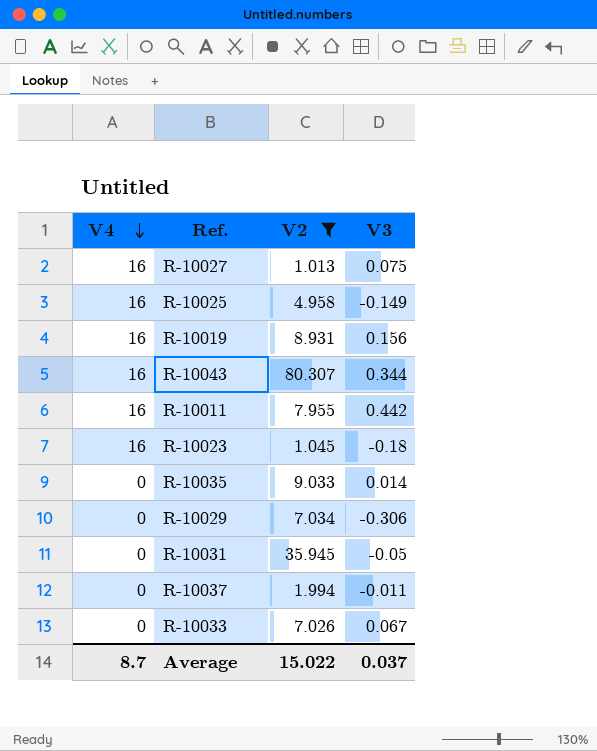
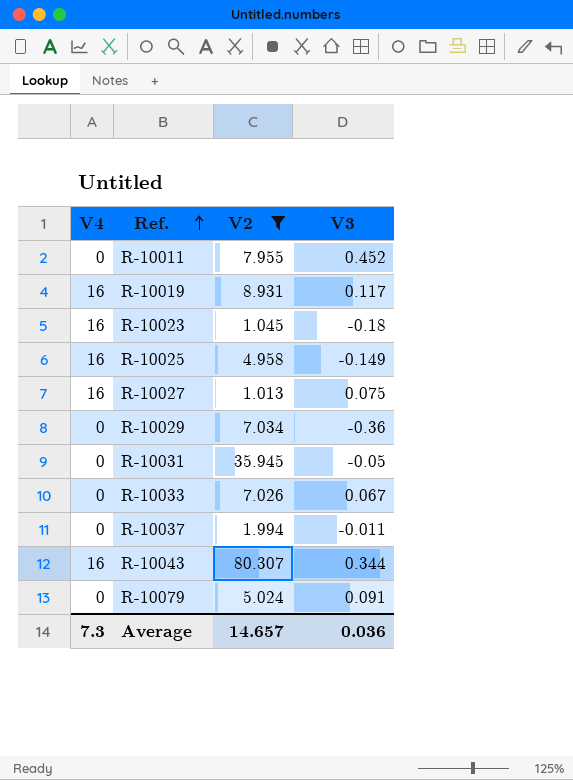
row order: V4 descending -> Ref. ascending
row R-10035: 0 | 9.033 | 0.014 -> none
R-10011 | V4: 16 -> 0
R-10011 | V3: 0.442 -> 0.452
R-10019 | V3: 0.156 -> 0.117
R-10029 | V3: -0.306 -> -0.36
row R-10079: none -> 0 | 5.024 | 0.091
Average | V4: 8.7 -> 7.3
Average | V2: 15.022 -> 14.657
Average | V3: 0.037 -> 0.036

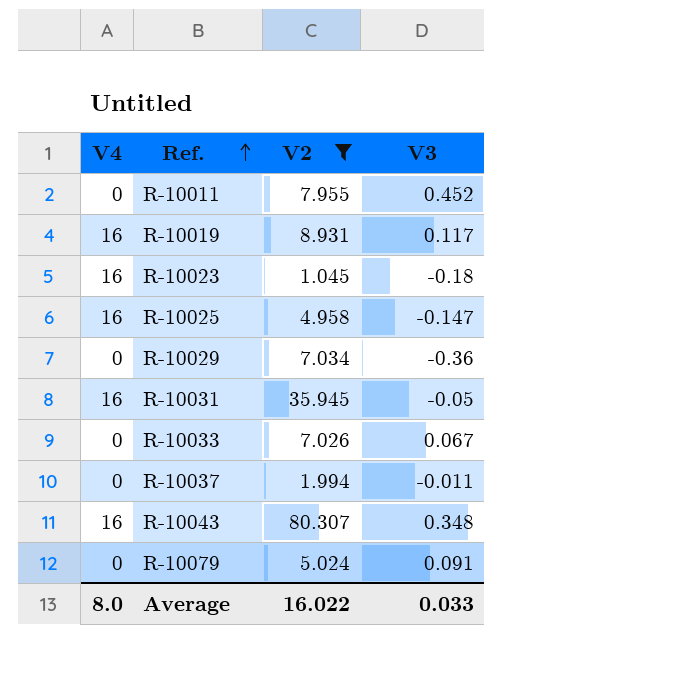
row R-10027: 16 | 1.013 | 0.075 -> none
R-10025 | V3: -0.149 -> -0.147
R-10031 | V4: 0 -> 16
R-10043 | V3: 0.344 -> 0.348
Average | V4: 7.3 -> 8.0
Average | V2: 14.657 -> 16.022
Average | V3: 0.036 -> 0.033

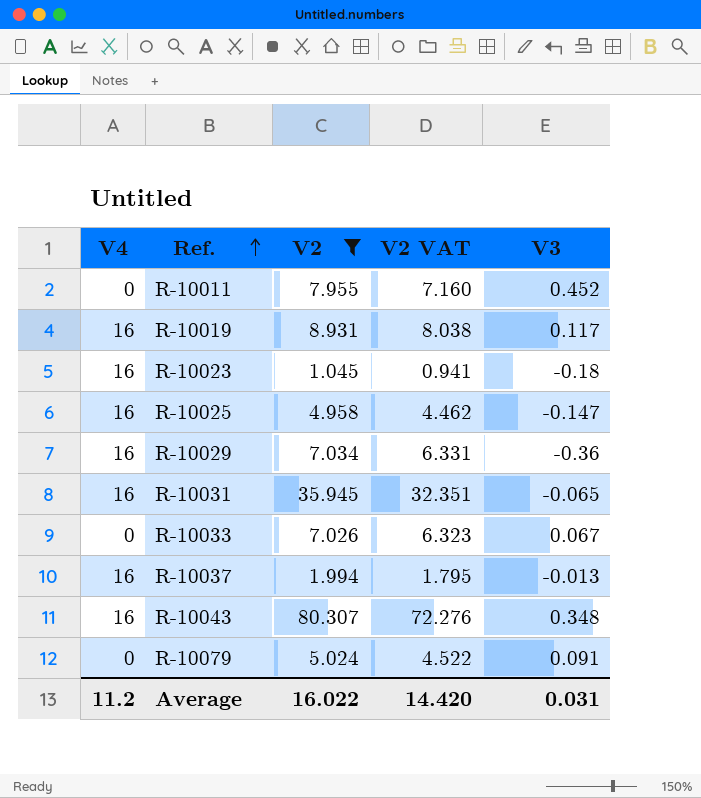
column V2 VAT | formula: none -> [V2] * 0.9
R-10029 | V4: 0 -> 16
R-10031 | V3: -0.05 -> -0.065
R-10037 | V4: 0 -> 16
R-10037 | V3: -0.011 -> -0.013
Average | V4: 8.0 -> 11.2
Average | V3: 0.033 -> 0.031

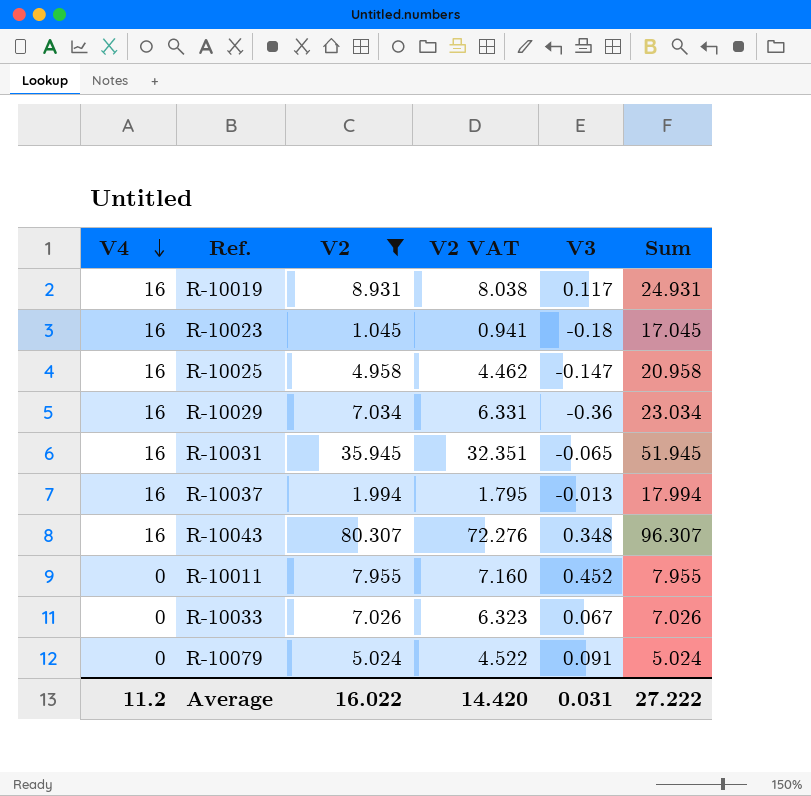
row order: Ref. ascending -> V4 descending
column Sum | formula: none -> [V4] + [V2]

